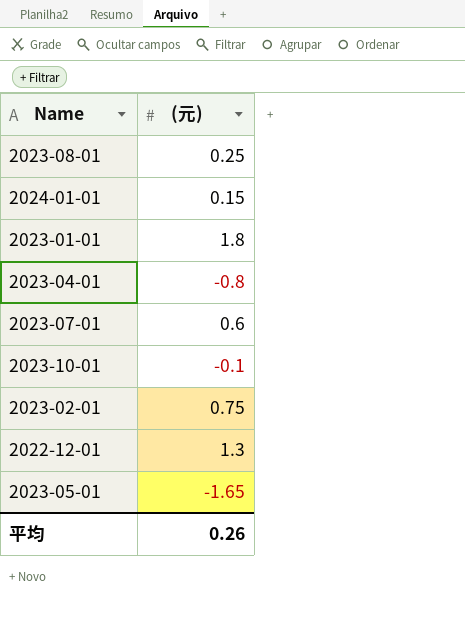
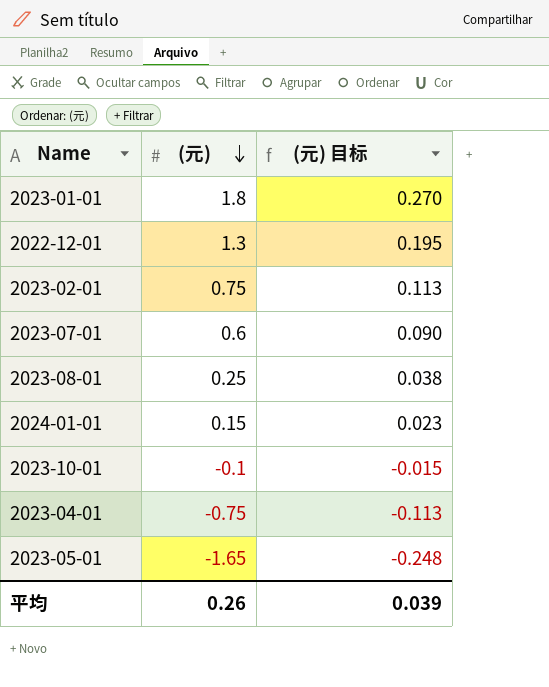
row order: none -> (元) descending
column (元) 目标 | formula: none -> [(元)] * 0.15
2023-04-01 | (元): -0.8 -> -0.75

